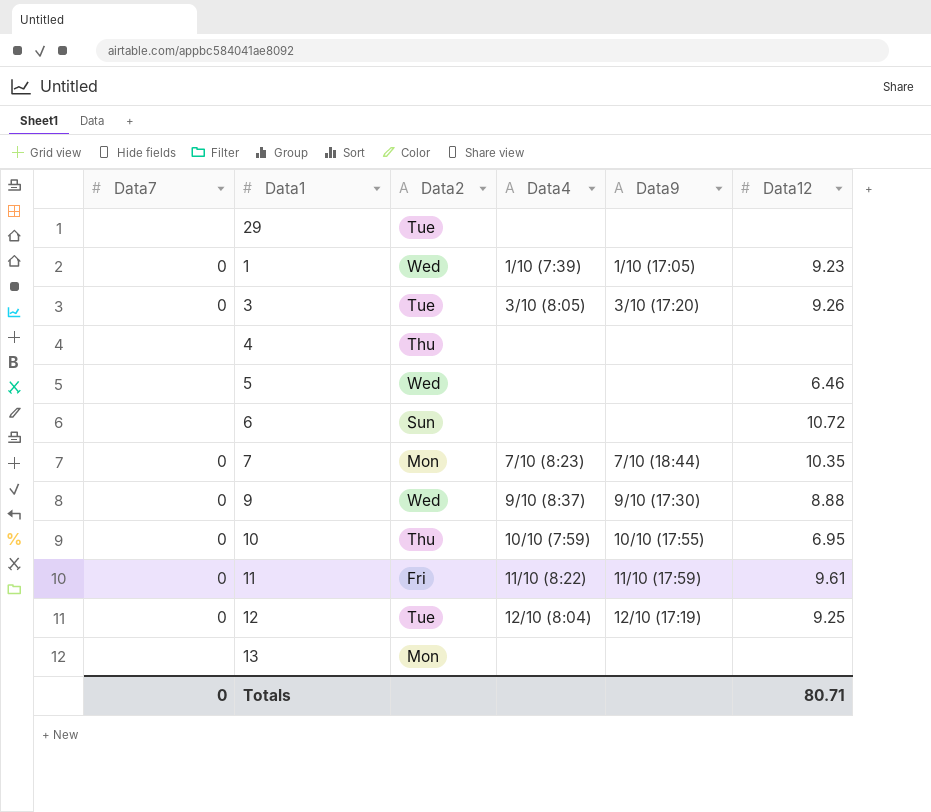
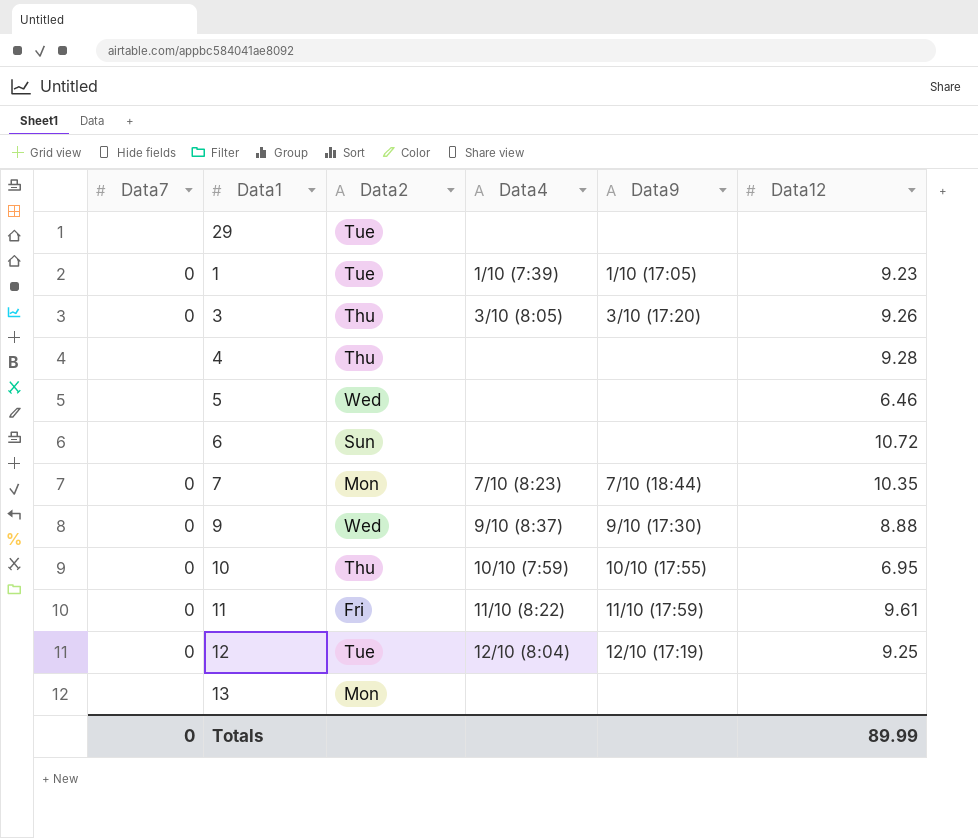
1 | Data2: Wed -> Tue
3 | Data2: Tue -> Thu
4 | Data12: none -> 9.28
Totals | Data12: 80.71 -> 89.99

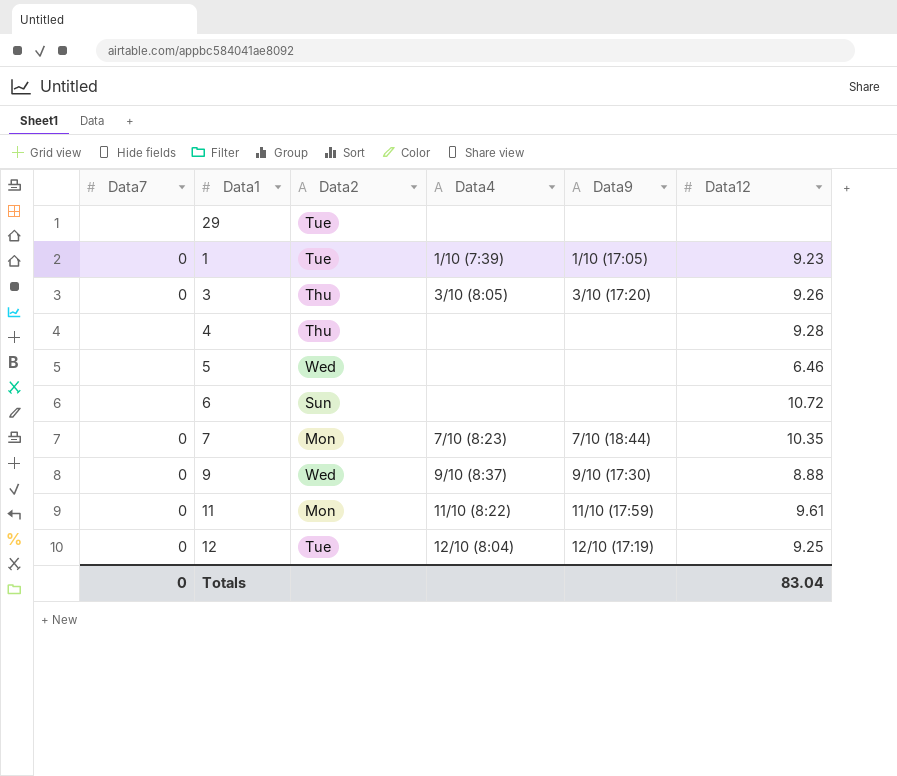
row 10: 0 | Thu | 10/10 (7:59) | 10/10 (17:55) | 6.95 -> none
row 13: none | Mon | none | none | none -> none
11 | Data2: Fri -> Mon
Totals | Data12: 89.99 -> 83.04

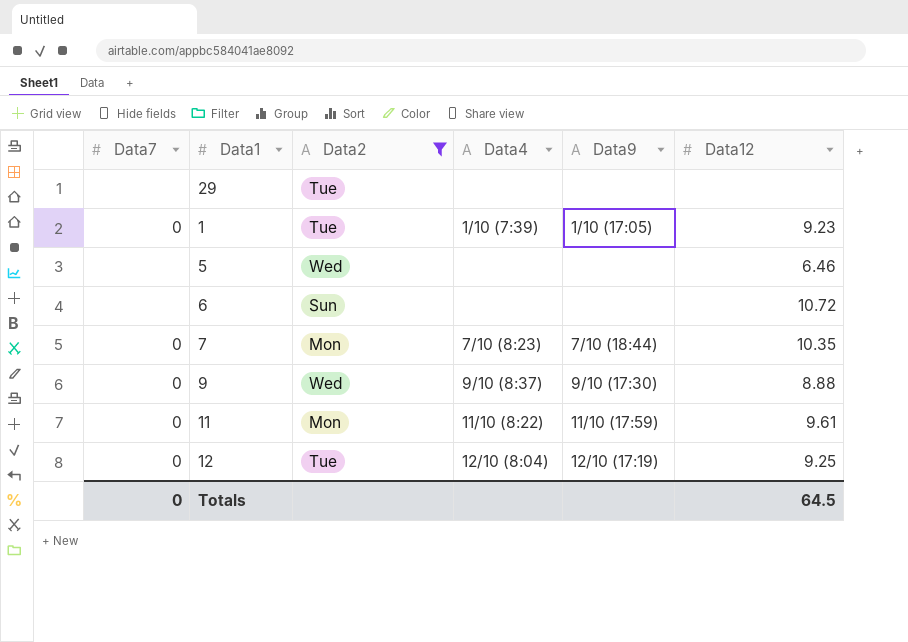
filter: none -> Data2 != Thu
Totals | Data12: 83.04 -> 64.5

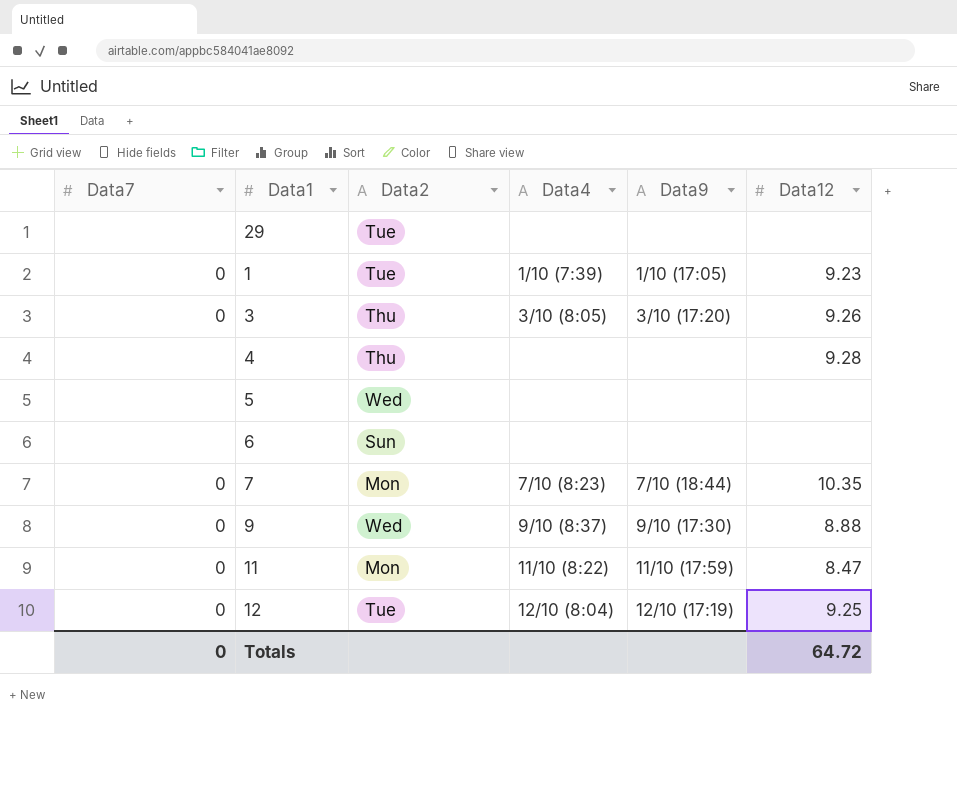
filter: Data2 != Thu -> none
5 | Data12: 6.46 -> none
6 | Data12: 10.72 -> none
11 | Data12: 9.61 -> 8.47
Totals | Data12: 64.5 -> 64.72

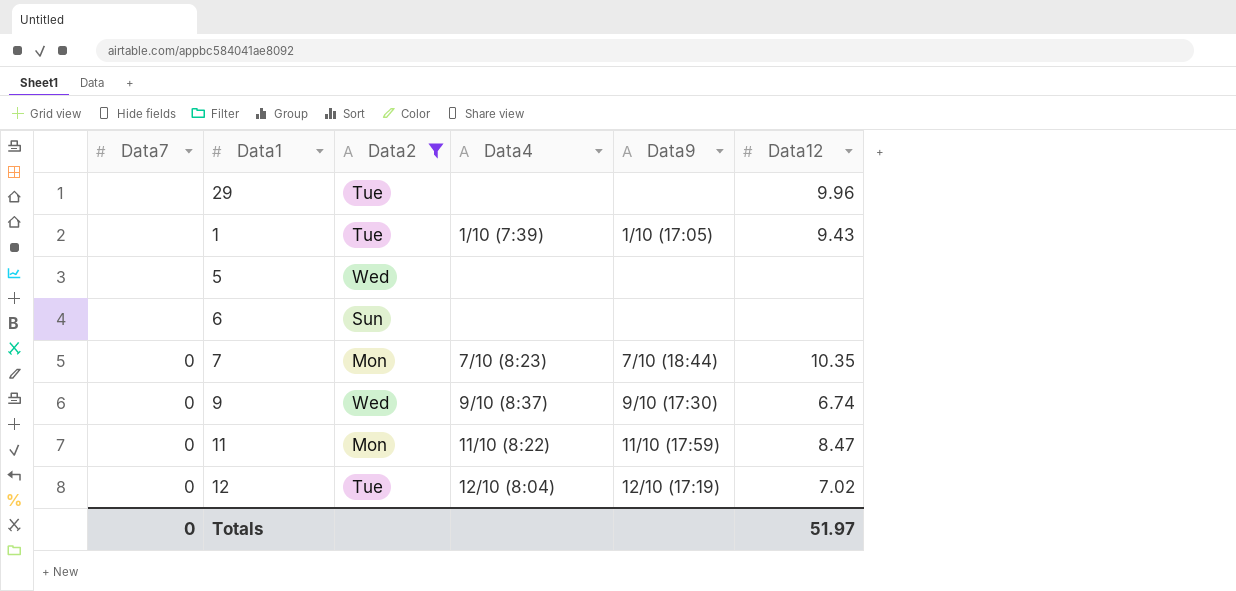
filter: none -> Data2 != Thu
29 | Data12: none -> 9.96
1 | Data7: 0 -> none
1 | Data12: 9.23 -> 9.43
9 | Data12: 8.88 -> 6.74
12 | Data12: 9.25 -> 7.02
Totals | Data12: 64.72 -> 51.97

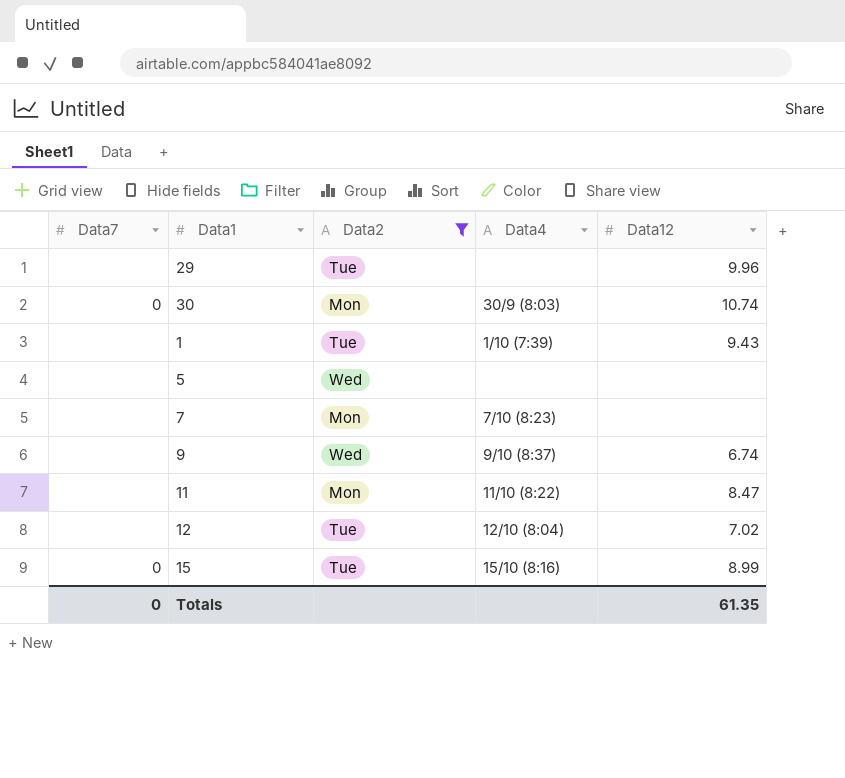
column Data9 | position: 5 -> none
row 6: none | Sun | none | none | none -> none
row 30: none -> 0 | Mon | 30/9 (8:03) | 10.74
7 | Data7: 0 -> none
7 | Data12: 10.35 -> none
9 | Data7: 0 -> none
11 | Data7: 0 -> none
12 | Data7: 0 -> none
row 15: none -> 0 | Tue | 15/10 (8:16) | 8.99
Totals | Data12: 51.97 -> 61.35

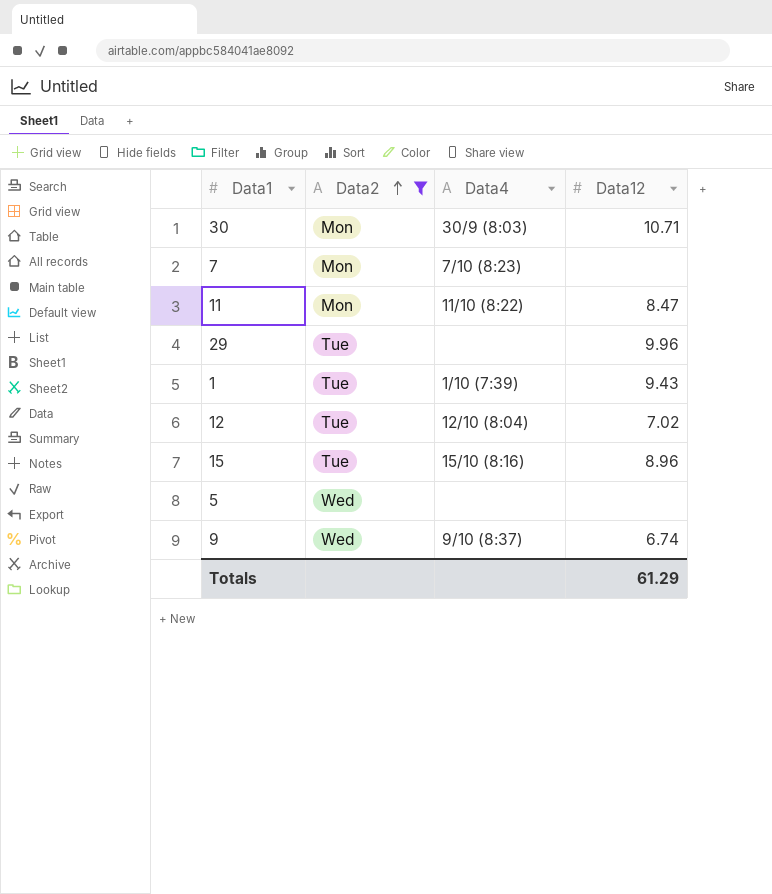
row order: none -> Data2 ascending
column Data7 | position: 1 -> none
30 | Data12: 10.74 -> 10.71
15 | Data12: 8.99 -> 8.96
Totals | Data12: 61.35 -> 61.29

